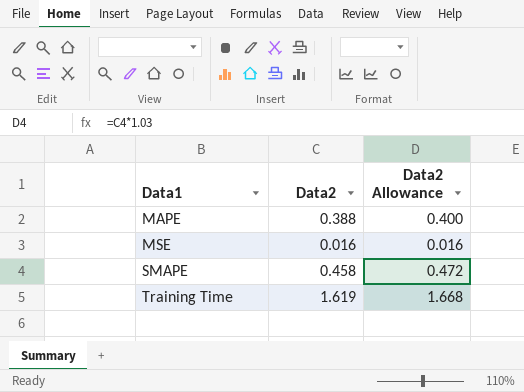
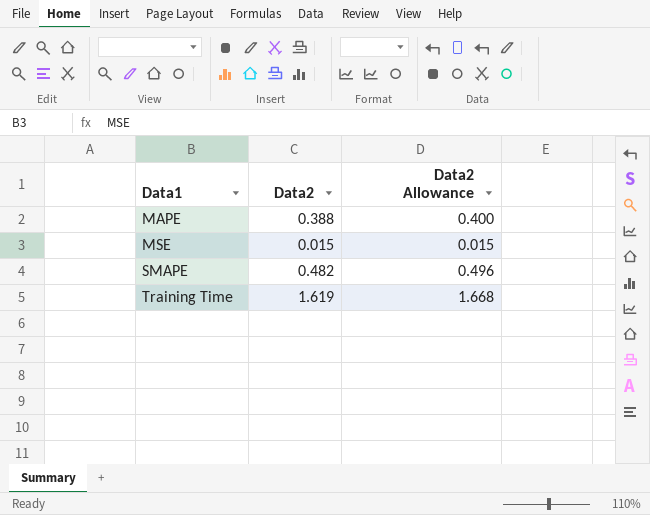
MSE | Data2: 0.016 -> 0.015
MSE | Data2 Allowance: 0.016 -> 0.015
SMAPE | Data2: 0.458 -> 0.482
SMAPE | Data2 Allowance: 0.472 -> 0.496

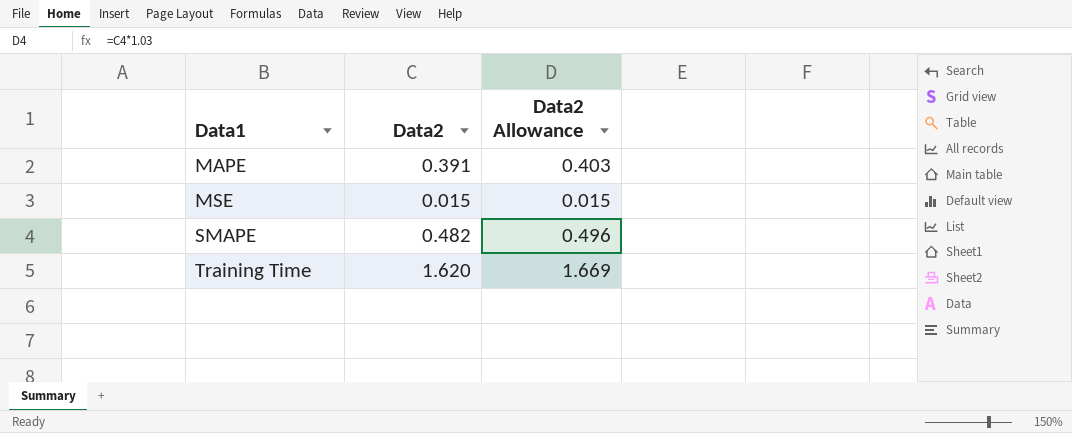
MAPE | Data2: 0.388 -> 0.391
MAPE | Data2 Allowance: 0.400 -> 0.403
Training Time | Data2: 1.619 -> 1.620
Training Time | Data2 Allowance: 1.668 -> 1.669

